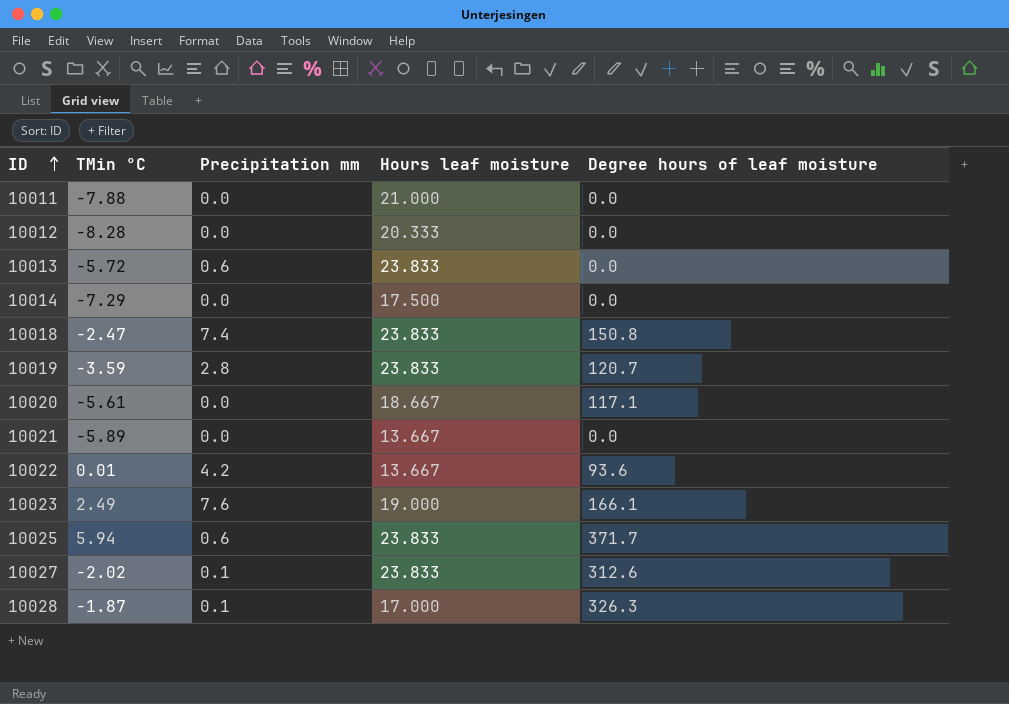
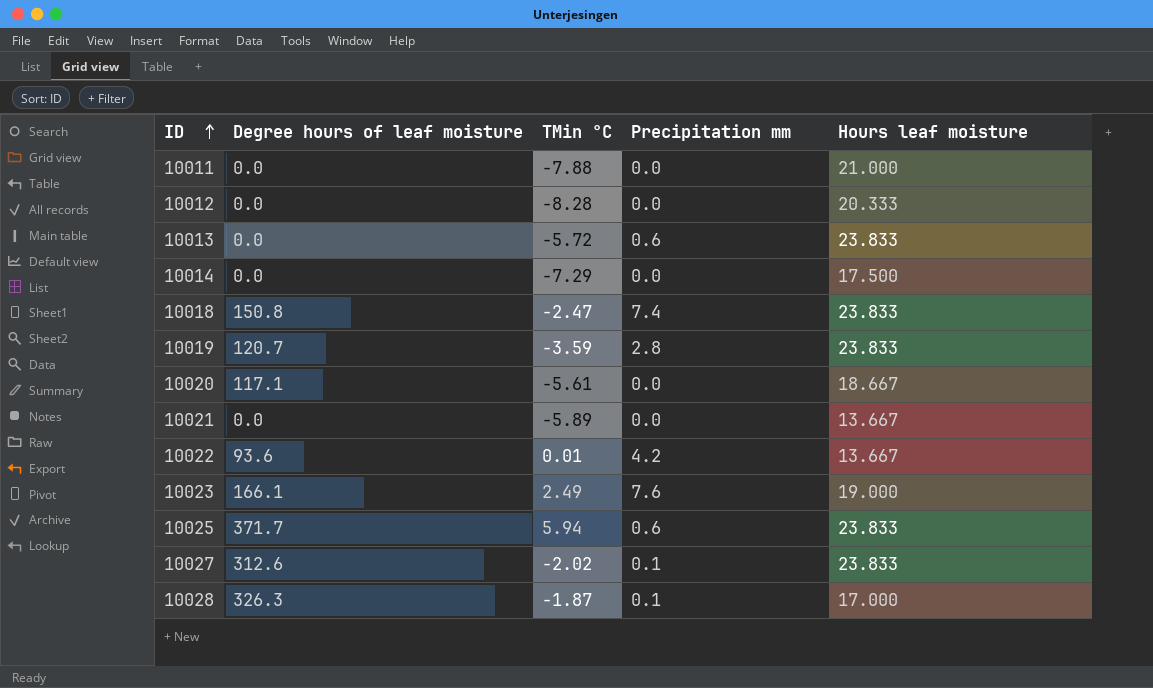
column Degree hours of leaf moisture | position: 5 -> 2

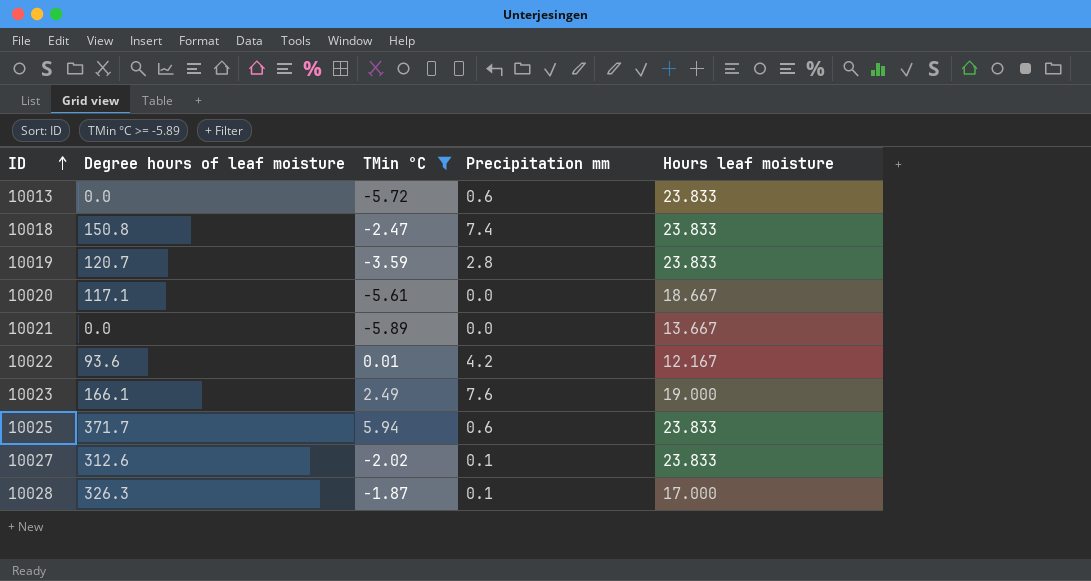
filter: none -> TMin °C >= -5.89
10022 | Hours leaf moisture: 13.667 -> 12.167

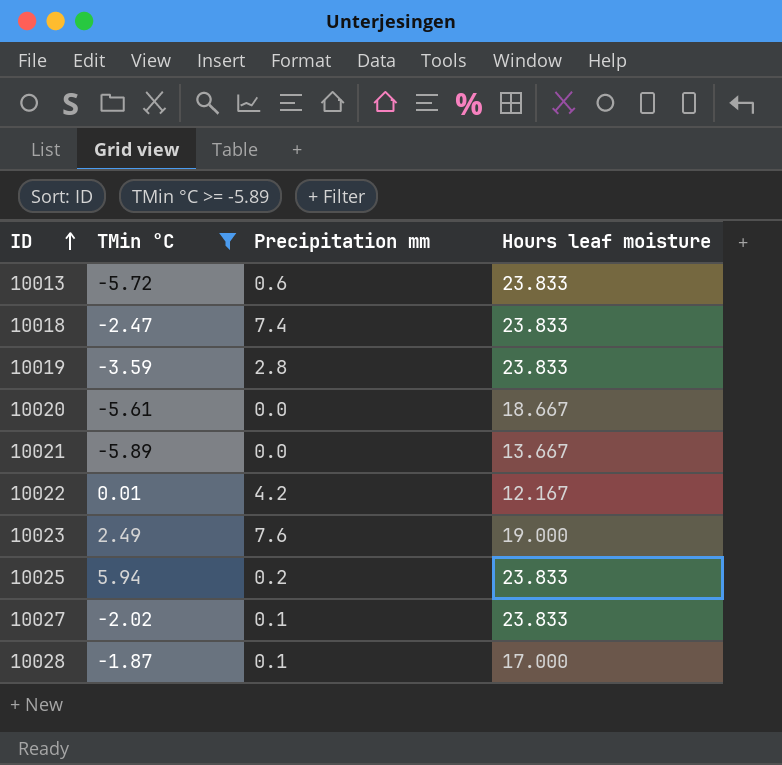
column Degree hours of leaf moisture | position: 2 -> none
10025 | Precipitation mm: 0.6 -> 0.2

